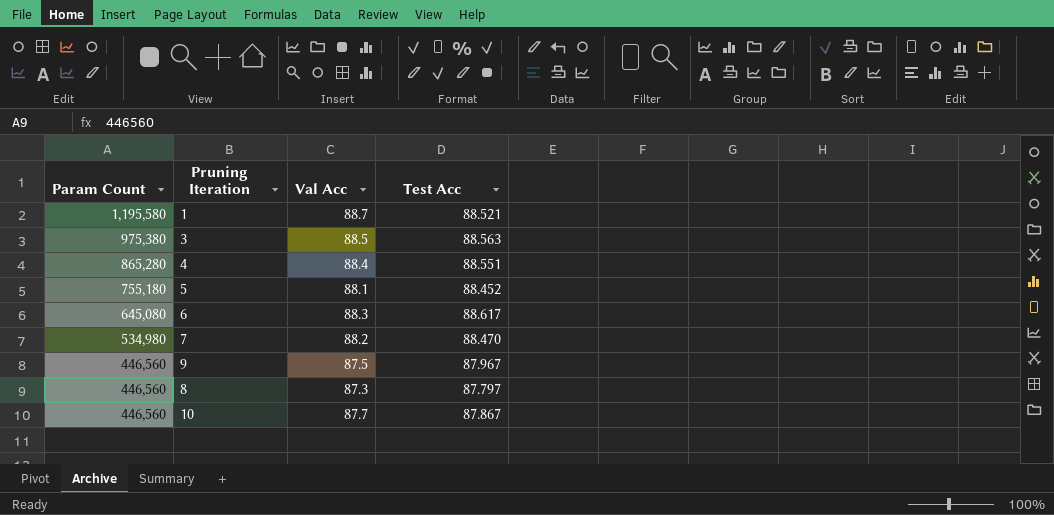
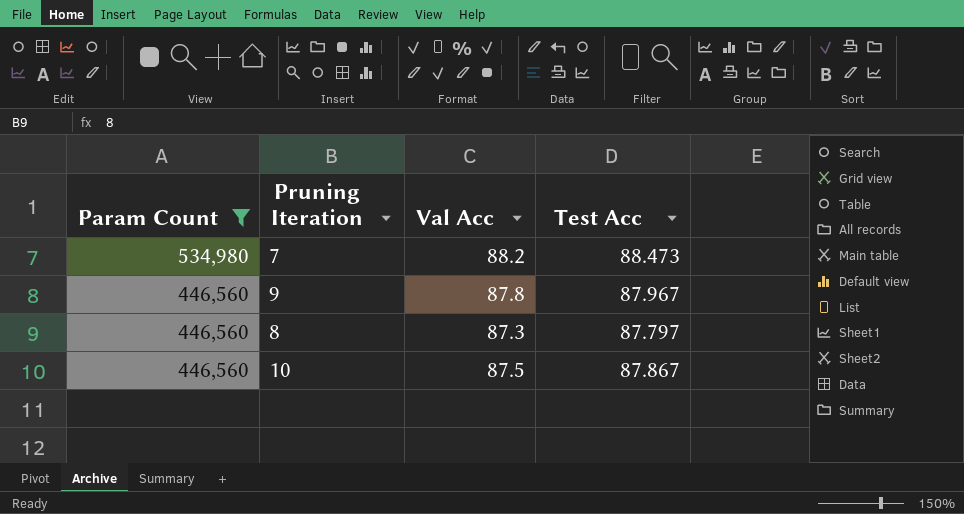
filter: none -> Param Count <= 534,980
7 | Test Acc: 88.470 -> 88.473
9 | Val Acc: 87.5 -> 87.8
10 | Val Acc: 87.7 -> 87.5

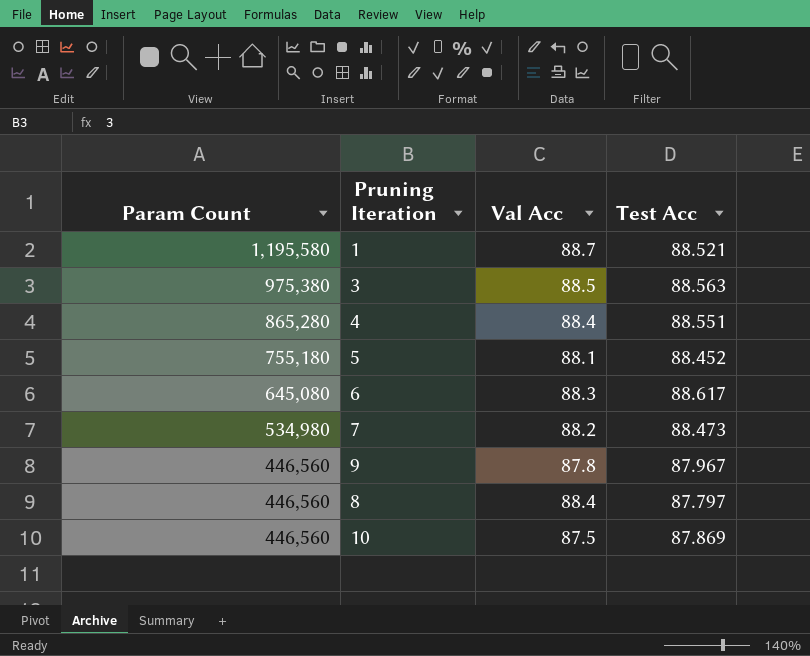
filter: Param Count <= 534,980 -> none
8 | Val Acc: 87.3 -> 88.4
10 | Test Acc: 87.867 -> 87.869

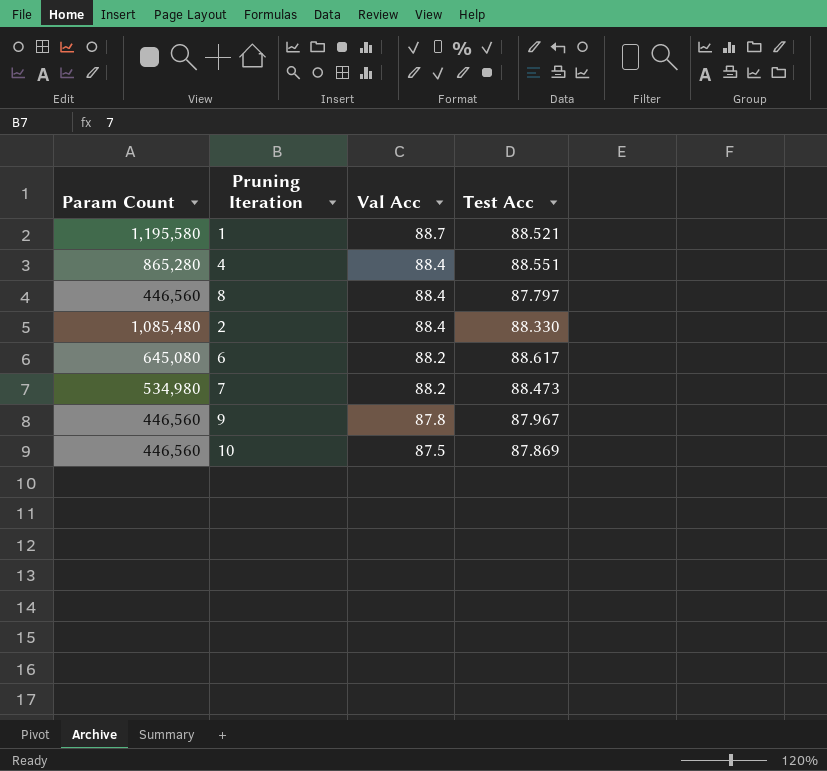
row order: Param Count descending -> Val Acc descending
row 3: 975,380 | 88.5 | 88.563 -> none
row 5: 755,180 | 88.1 | 88.452 -> none
row 2: none -> 1,085,480 | 88.4 | 88.330
6 | Val Acc: 88.3 -> 88.2

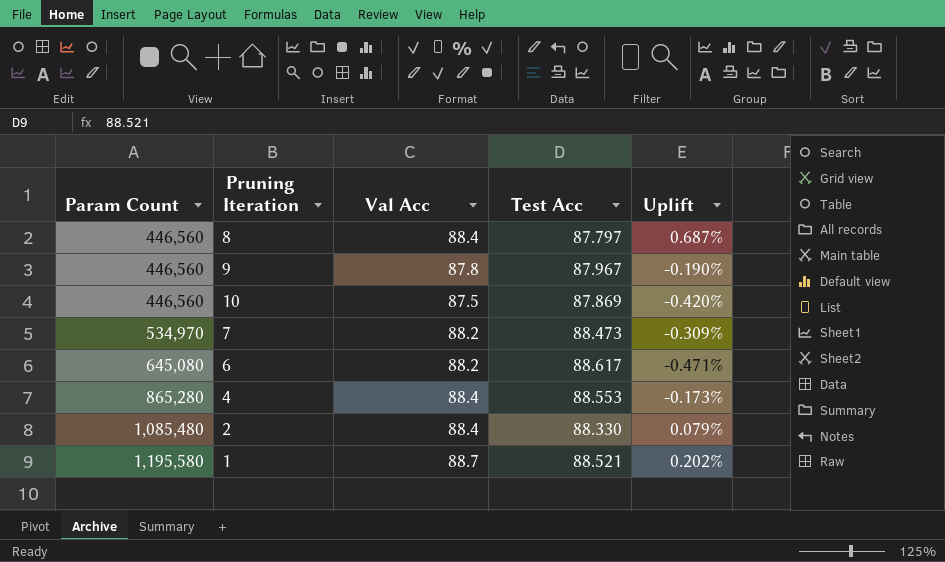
row order: Val Acc descending -> Param Count ascending
column Uplift | formula: none -> ([Val Acc] - [Test Acc]) / [Test Acc]
7 | Param Count: 534,980 -> 534,970
4 | Test Acc: 88.551 -> 88.553

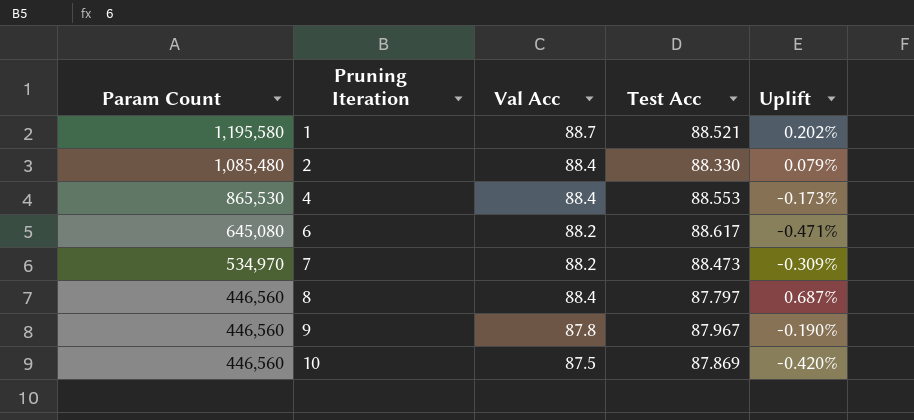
row order: Param Count ascending -> Param Count descending
4 | Param Count: 865,280 -> 865,530

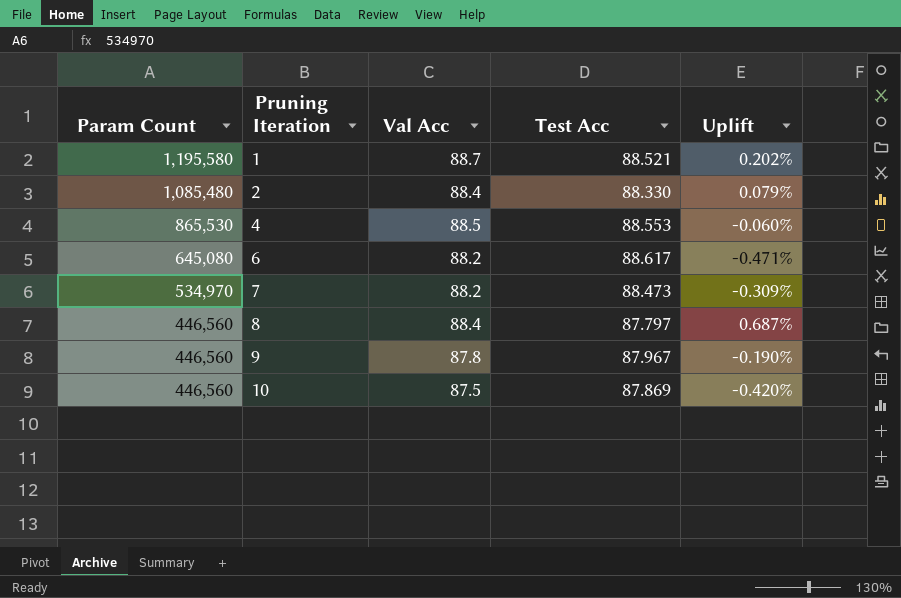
4 | Val Acc: 88.4 -> 88.5
4 | Uplift: -0.173% -> -0.060%

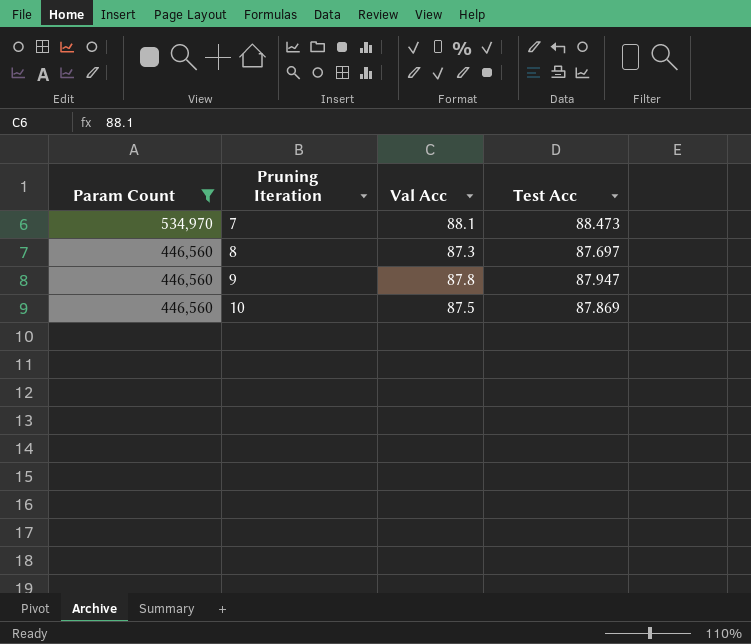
filter: none -> Param Count <= 534,970
column Uplift | formula: ([Val Acc] - [Test Acc]) / [Test Acc] -> none
7 | Val Acc: 88.2 -> 88.1
8 | Val Acc: 88.4 -> 87.3
8 | Test Acc: 87.797 -> 87.697
9 | Test Acc: 87.967 -> 87.947

